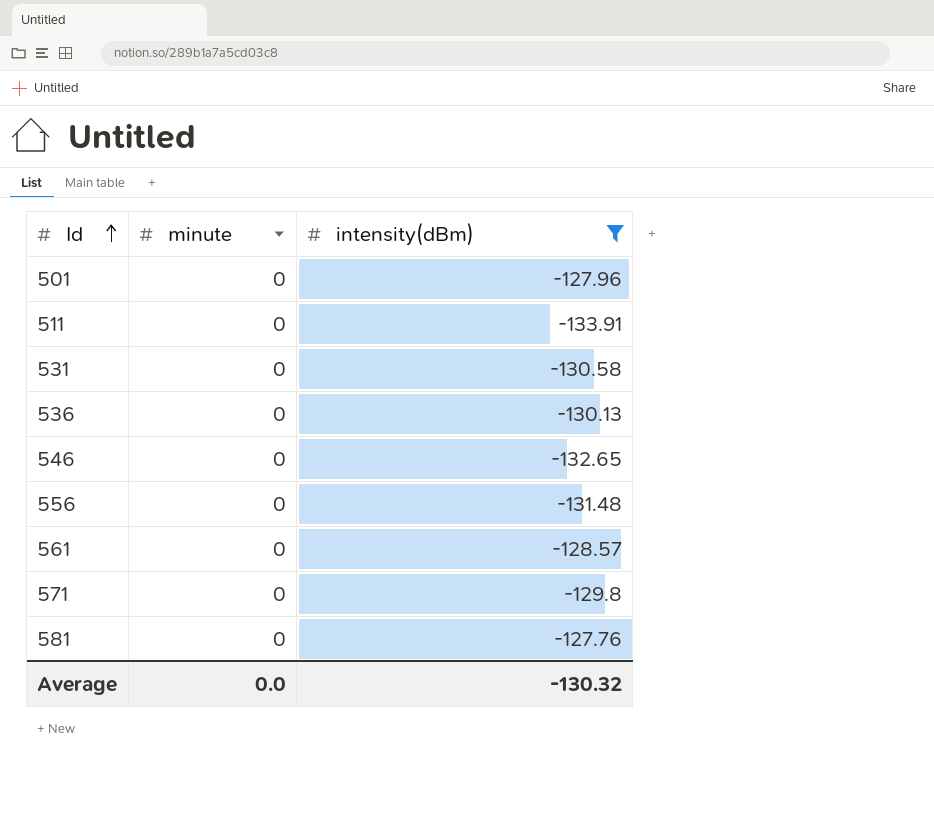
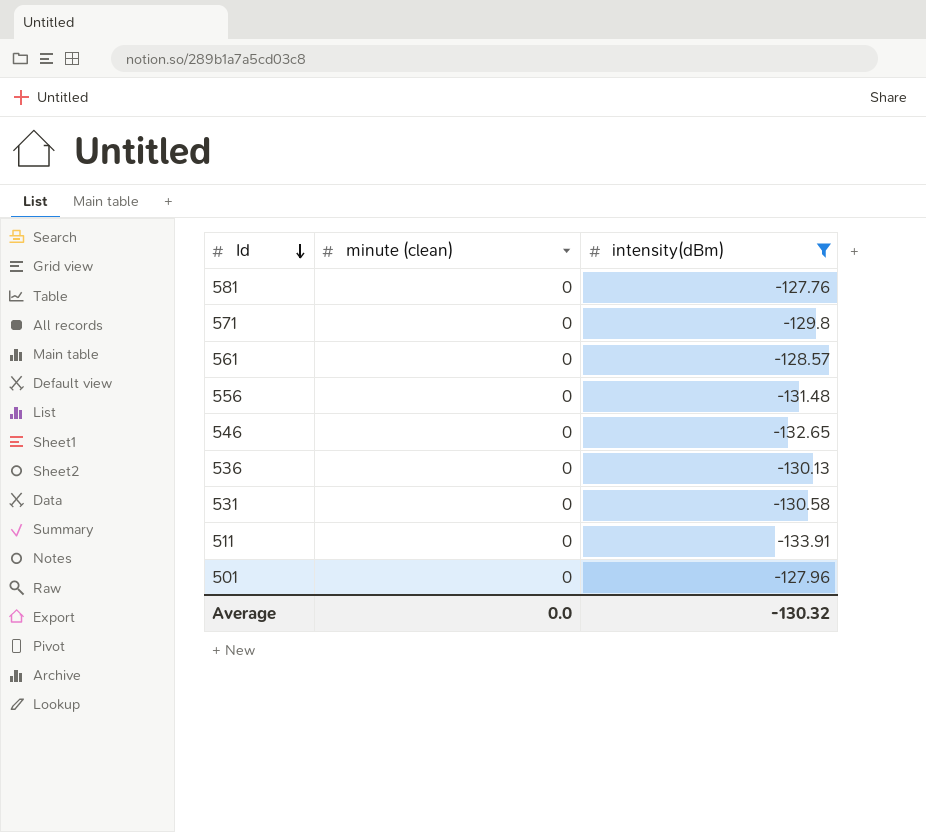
row order: Id ascending -> Id descending
column name: minute -> minute (clean)

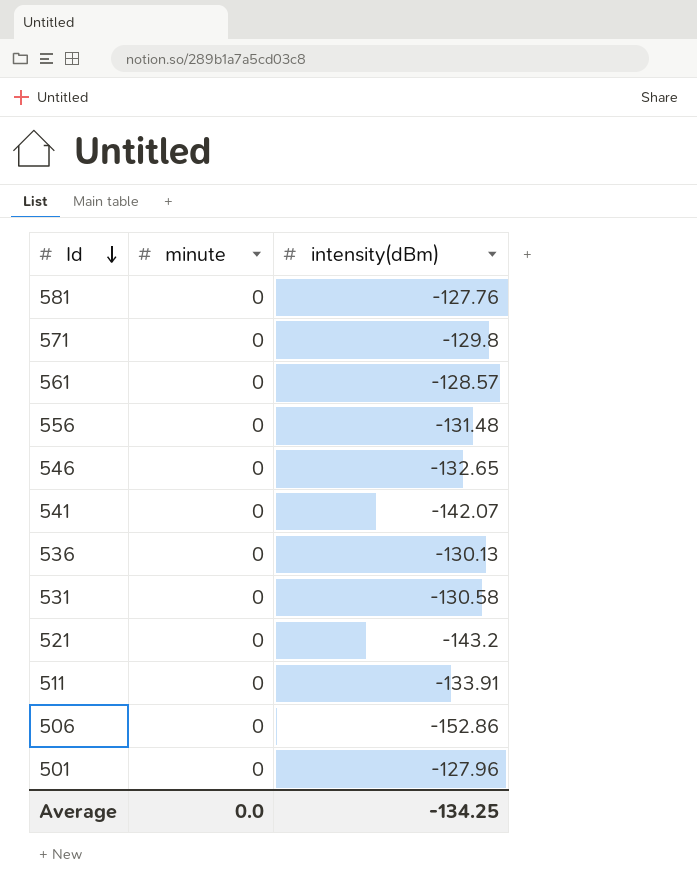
filter: intensity(dBm) >= -133.91 -> none
column name: minute (clean) -> minute
Average | intensity(dBm): -130.32 -> -134.25

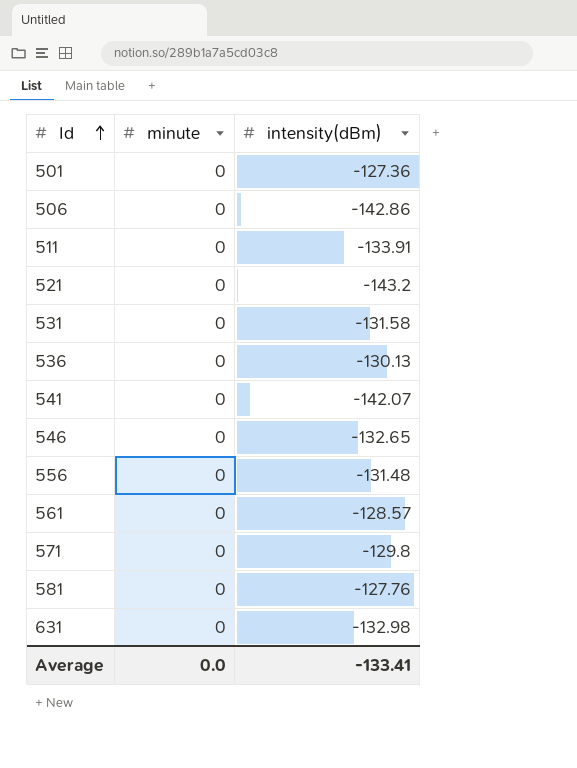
row order: Id descending -> Id ascending
501 | intensity(dBm): -127.96 -> -127.36
506 | intensity(dBm): -152.86 -> -142.86
531 | intensity(dBm): -130.58 -> -131.58
row 631: none -> 0 | -132.98
Average | intensity(dBm): -134.25 -> -133.41

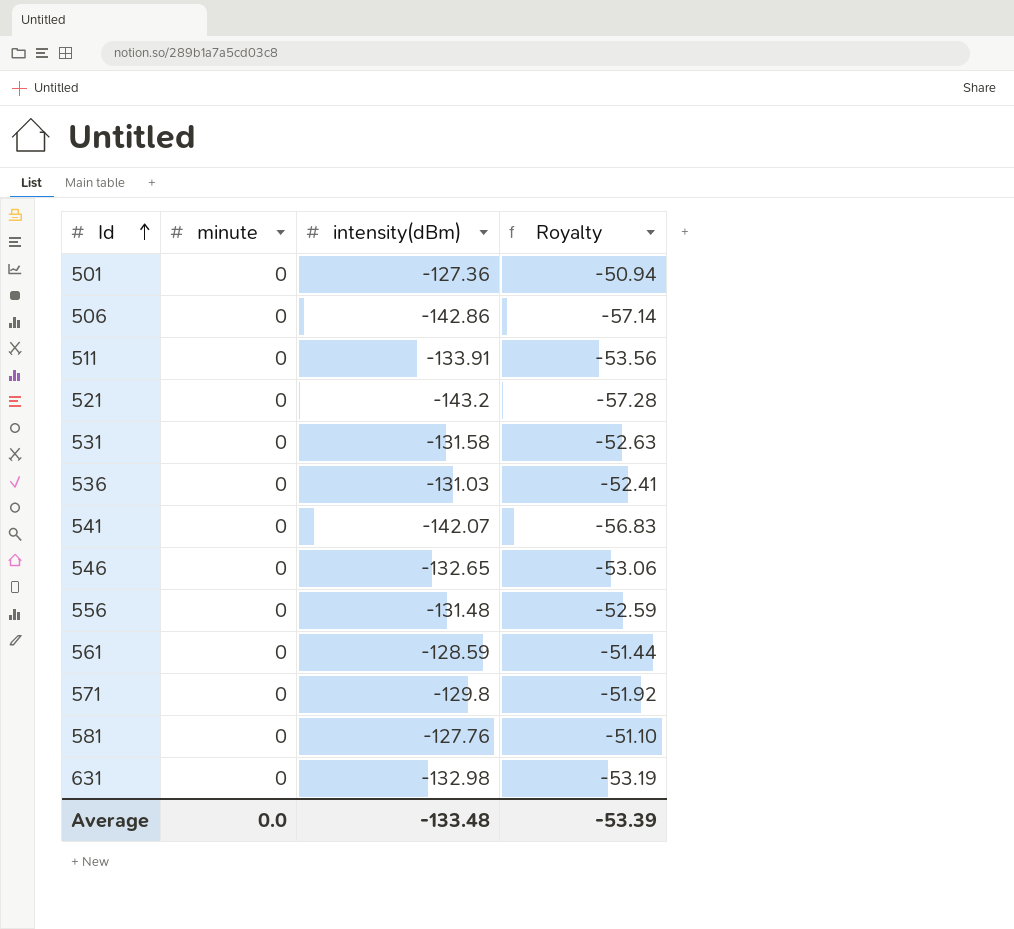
column Royalty | formula: none -> [intensity(dBm)] * 0.4
536 | intensity(dBm): -130.13 -> -131.03
561 | intensity(dBm): -128.57 -> -128.59
Average | intensity(dBm): -133.41 -> -133.48

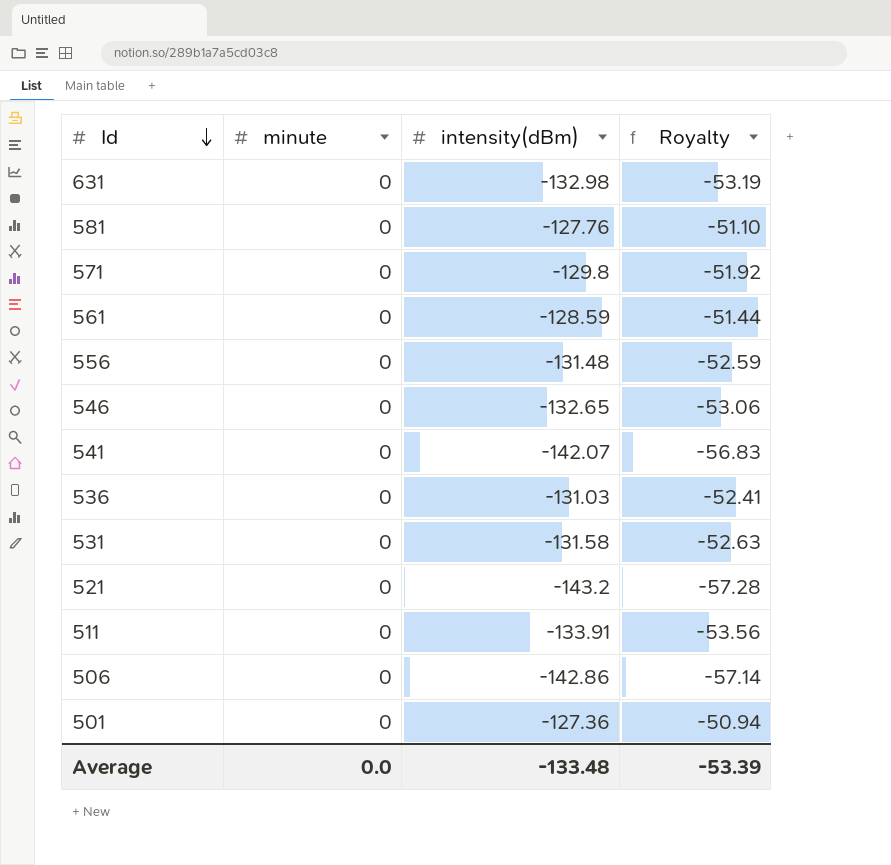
row order: Id ascending -> Id descending

